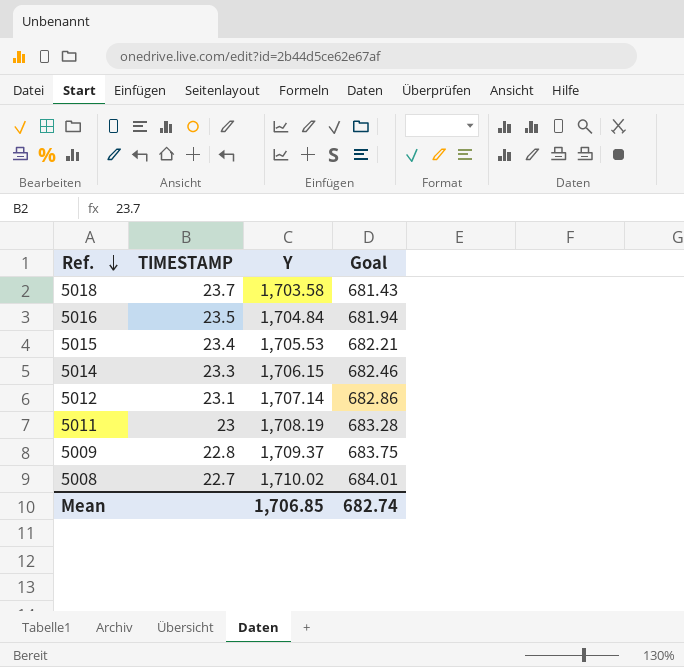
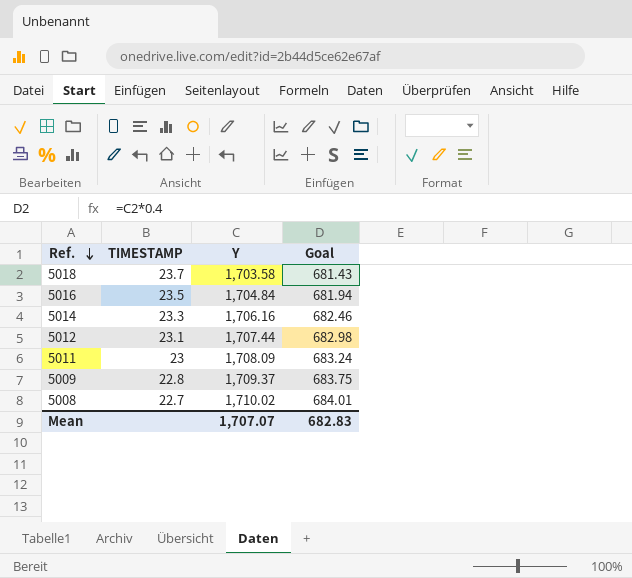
row 5015: 23.4 | 1,705.53 | 682.21 -> none
5014 | Y: 1,706.15 -> 1,706.16
5012 | Y: 1,707.14 -> 1,707.44
5012 | Goal: 682.86 -> 682.98
5011 | Y: 1,708.19 -> 1,708.09
5011 | Goal: 683.28 -> 683.24
Mean | Y: 1,706.85 -> 1,707.07
Mean | Goal: 682.74 -> 682.83

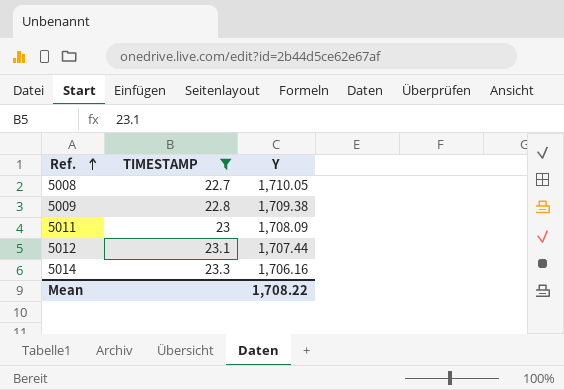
filter: none -> TIMESTAMP <= 23.3
row order: Ref. descending -> Ref. ascending
column Goal | formula: [Y] * 0.4 -> none
5008 | Y: 1,710.02 -> 1,710.05
5009 | Y: 1,709.37 -> 1,709.38
Mean | Y: 1,707.07 -> 1,708.22

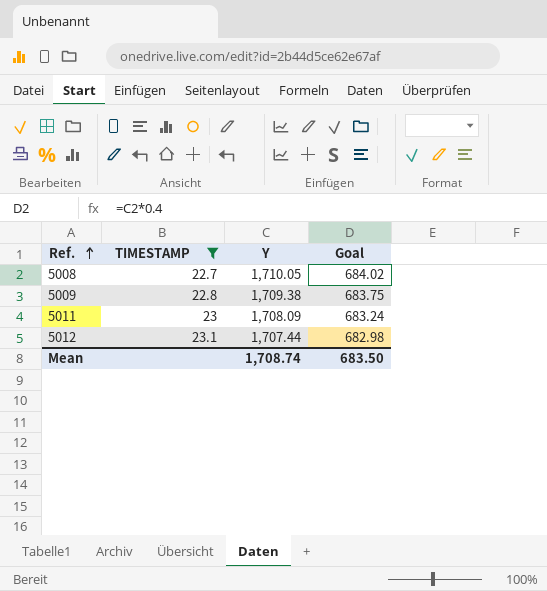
column Goal | formula: none -> [Y] * 0.4
row 5014: 23.3 | 1,706.16 -> none
Mean | Y: 1,708.22 -> 1,708.74

